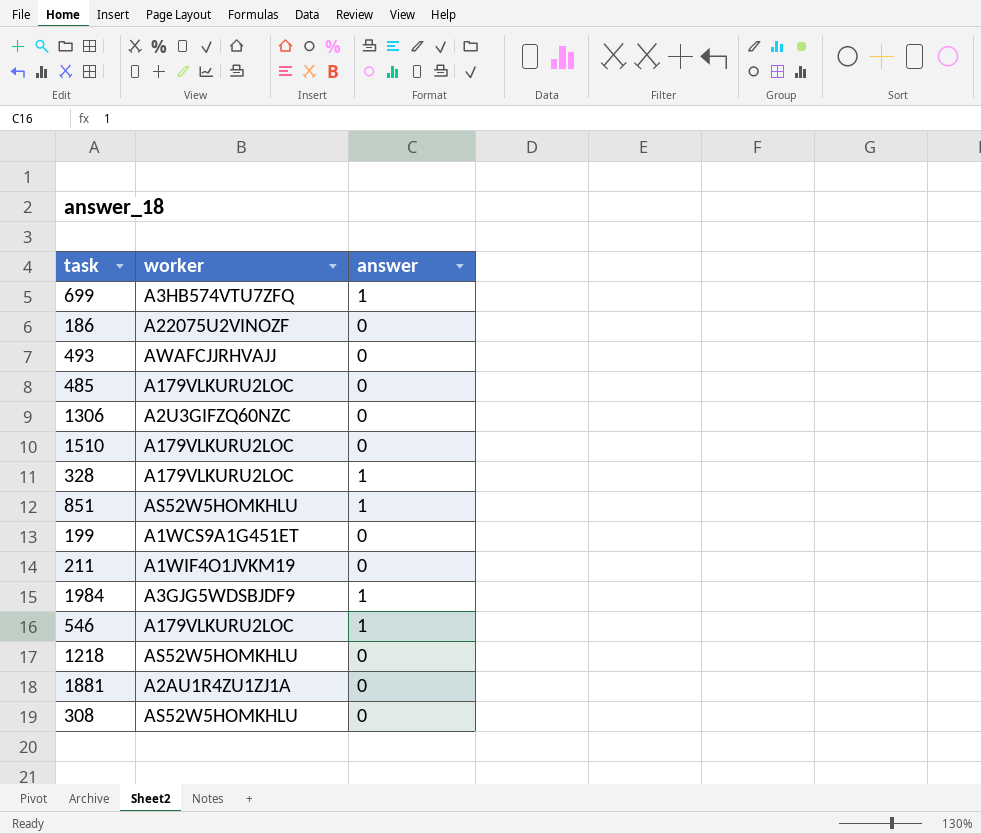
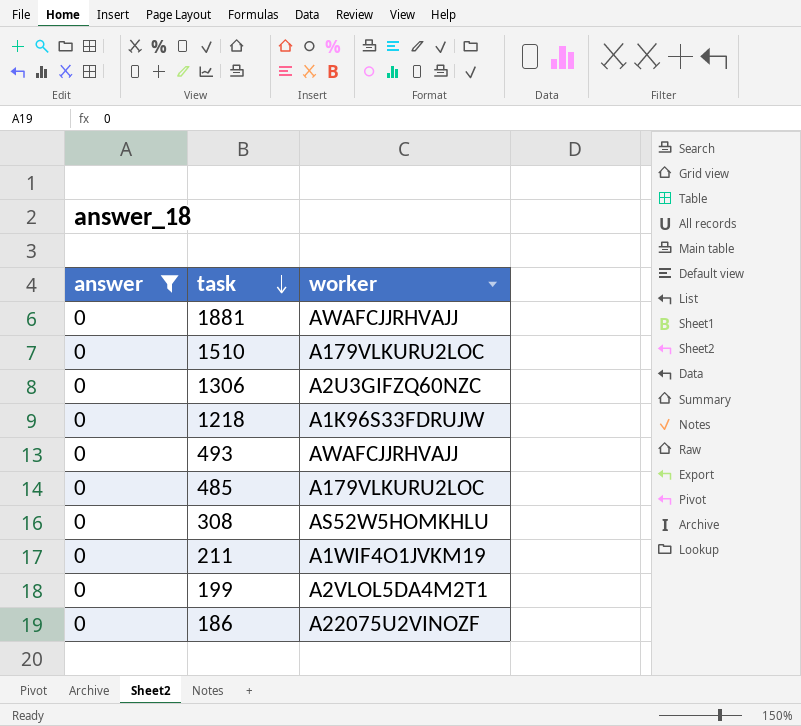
filter: none -> answer = 0
row order: none -> task descending
column answer | position: 3 -> 1
1881 | worker: A2AU1R4ZU1ZJ1A -> AWAFCJJRHVAJJ
1218 | worker: AS52W5HOMKHLU -> A1K96S33FDRUJW
199 | worker: A1WCS9A1G451ET -> A2VLOL5DA4M2T1

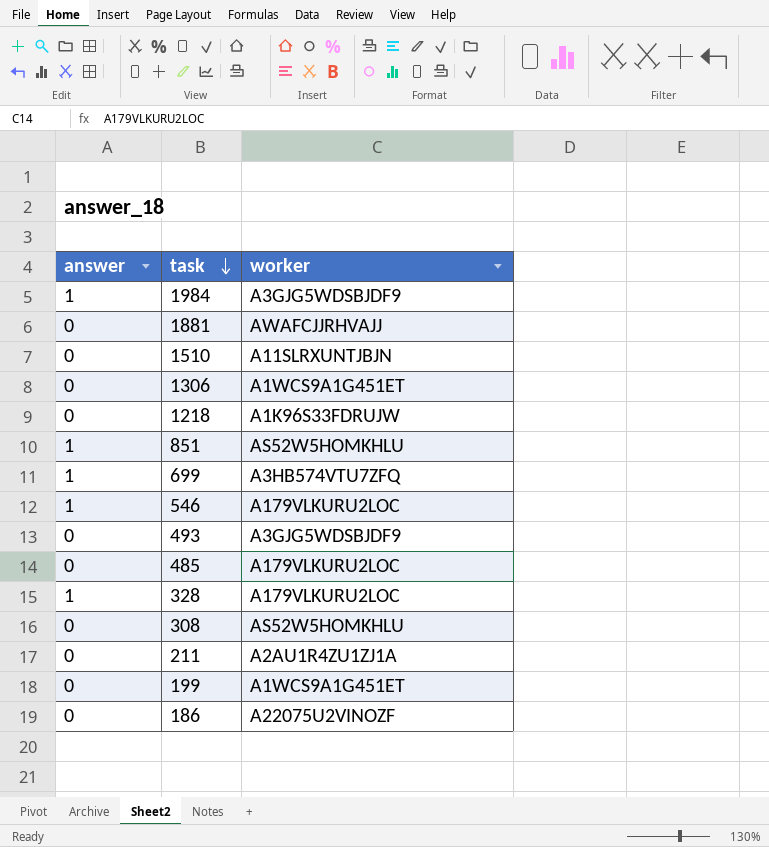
filter: answer = 0 -> none
1510 | worker: A179VLKURU2LOC -> A11SLRXUNTJBJN
1306 | worker: A2U3GIFZQ60NZC -> A1WCS9A1G451ET
493 | worker: AWAFCJJRHVAJJ -> A3GJG5WDSBJDF9
211 | worker: A1WIF4O1JVKM19 -> A2AU1R4ZU1ZJ1A
199 | worker: A2VLOL5DA4M2T1 -> A1WCS9A1G451ET

